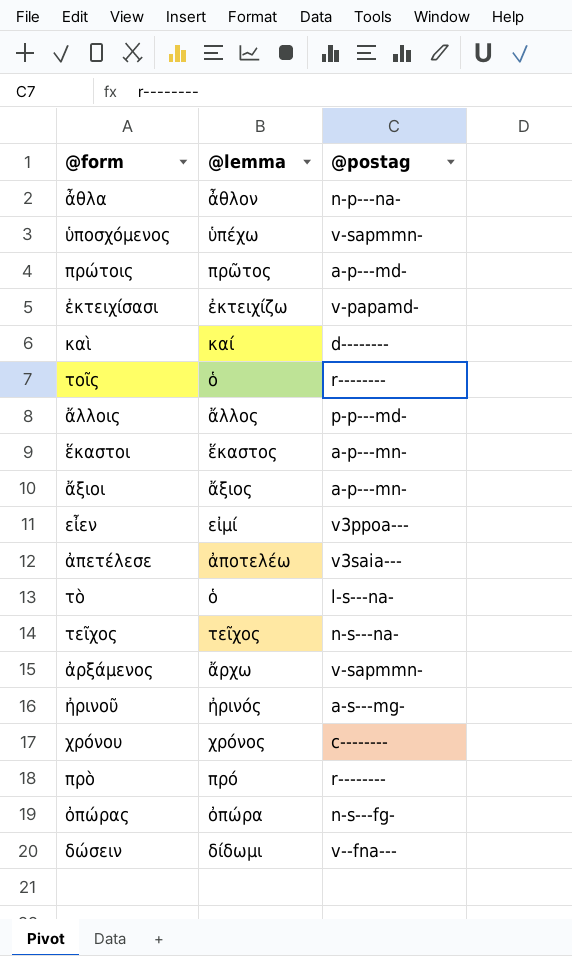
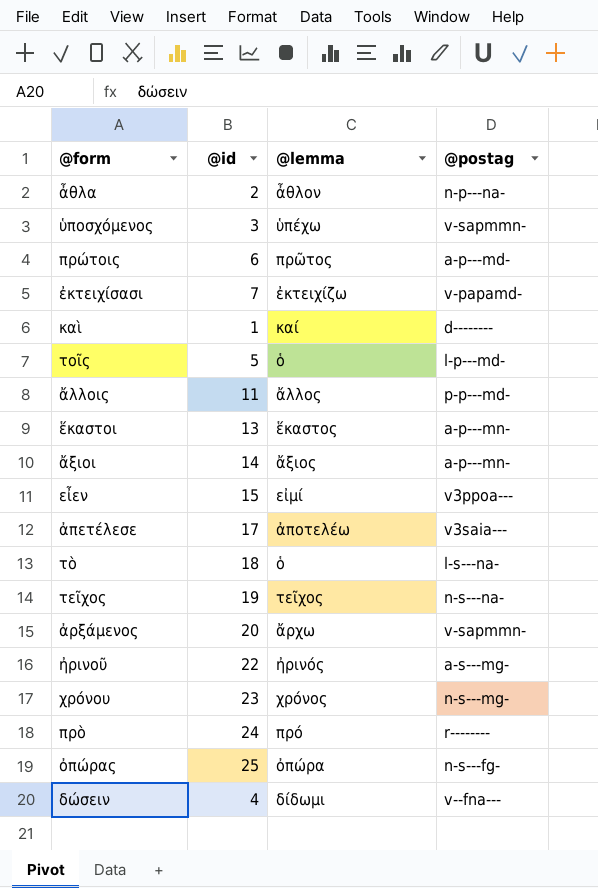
column @id | position: none -> 2
τοῖς | @postag: r-------- -> l-p---md-
χρόνου | @postag: c-------- -> n-s---mg-

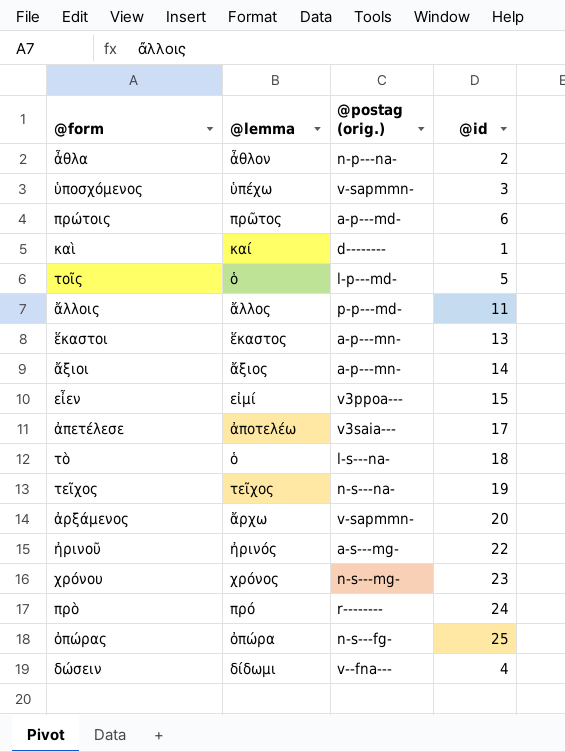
column name: @postag -> @postag (orig.)
column @id | position: 2 -> 4
row ἐκτειχίσασι: 7 | ἐκτειχίζω | v-papamd- -> none

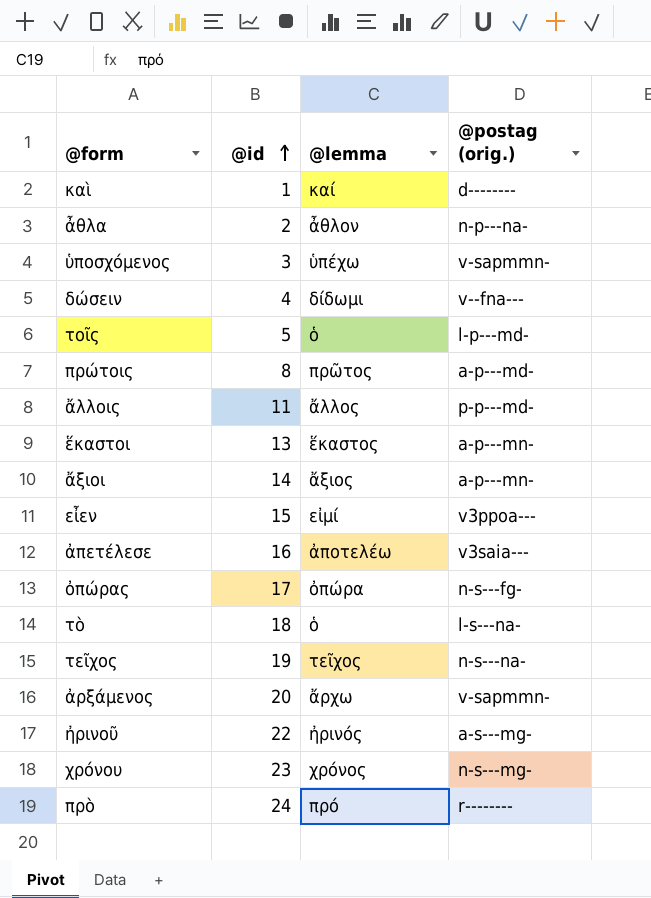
row order: none -> @id ascending
column @id | position: 4 -> 2
πρώτοις | @id: 6 -> 8
ἀπετέλεσε | @id: 17 -> 16
ὀπώρας | @id: 25 -> 17

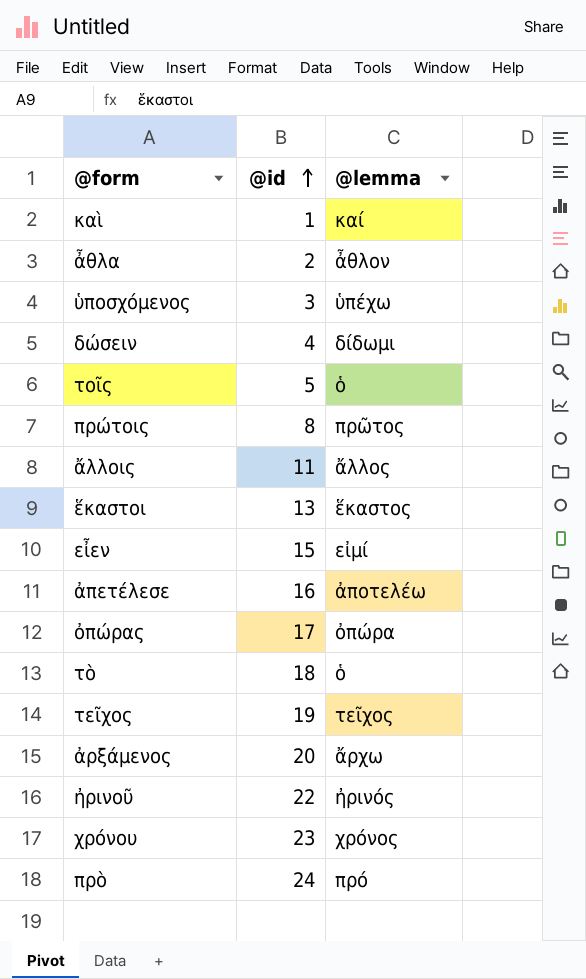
column @postag (orig.) | position: 4 -> none
row ἄξιοι: 14 | ἄξιος | a-p---mn- -> none

